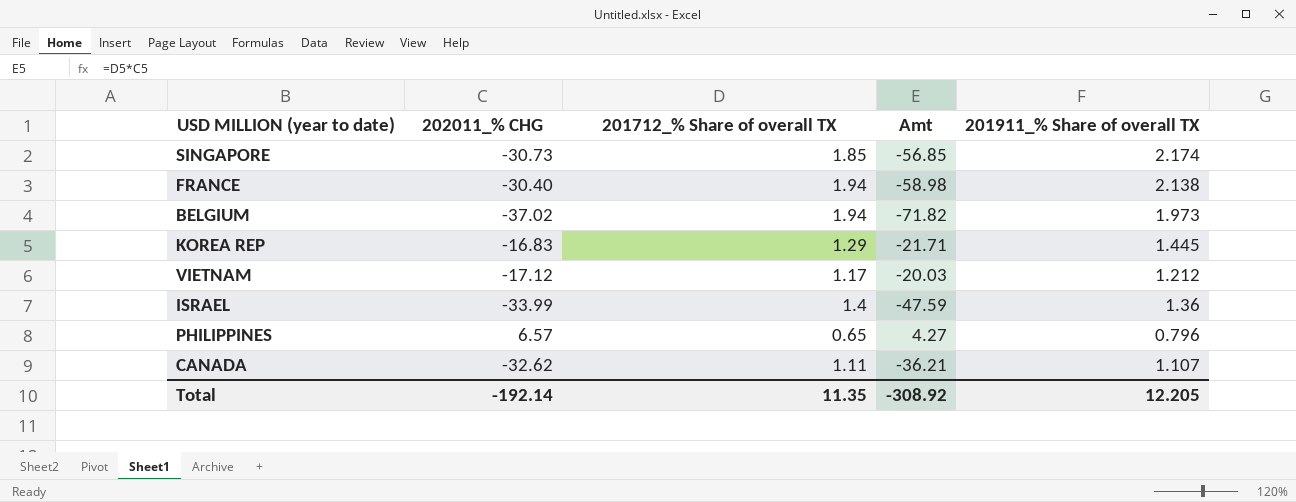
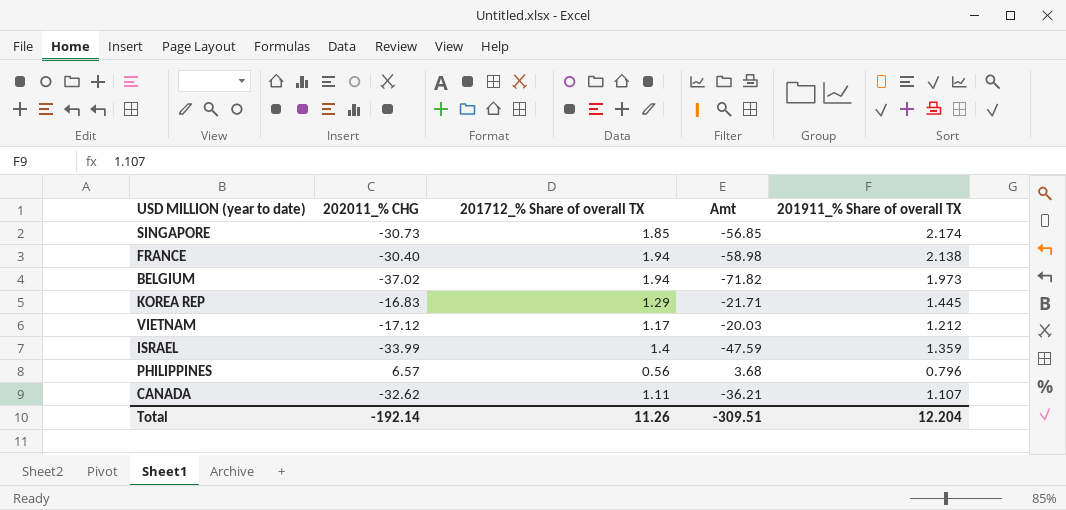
ISRAEL | 201911_% Share of overall TX: 1.36 -> 1.359
PHILIPPINES | 201712_% Share of overall TX: 0.65 -> 0.56
PHILIPPINES | Amt: 4.27 -> 3.68
Total | 201712_% Share of overall TX: 11.35 -> 11.26
Total | Amt: -308.92 -> -309.51
Total | 201911_% Share of overall TX: 12.205 -> 12.204

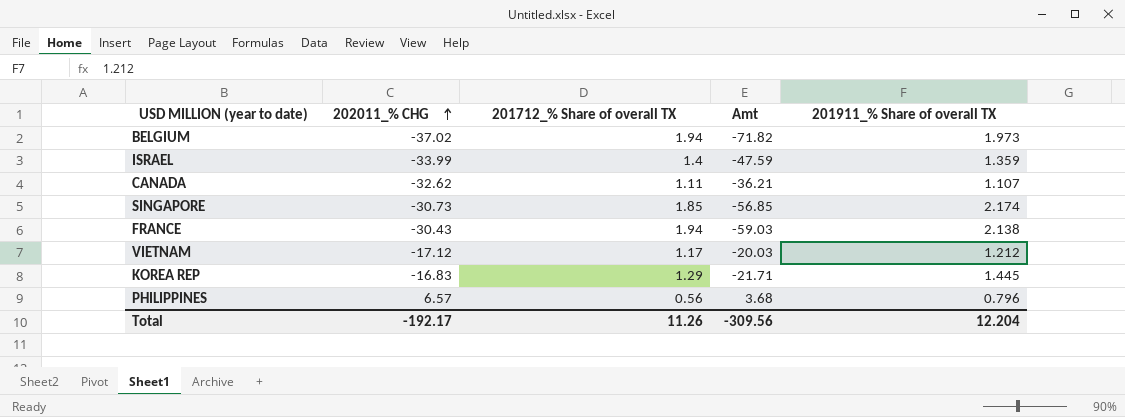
row order: none -> 202011_% CHG ascending
FRANCE | 202011_% CHG: -30.40 -> -30.43
FRANCE | Amt: -58.98 -> -59.03
Total | 202011_% CHG: -192.14 -> -192.17
Total | Amt: -309.51 -> -309.56

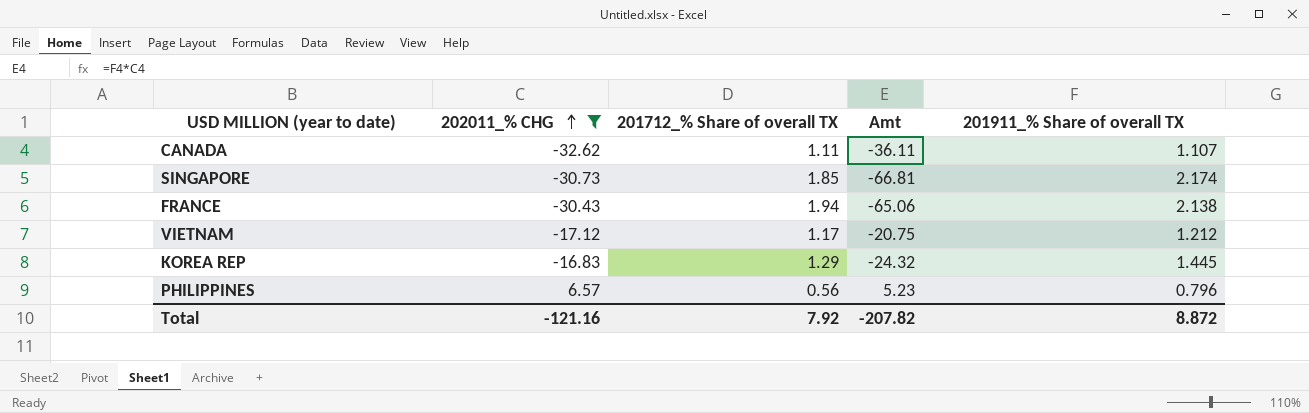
filter: none -> 202011_% CHG >= -32.62
column Amt | formula: [202011_% CHG] * [201712_% Share of overall TX] -> [202011_% CHG] * [201911_% Share of overall TX]
Total | 202011_% CHG: -192.17 -> -121.16
Total | 201712_% Share of overall TX: 11.26 -> 7.92
Total | Amt: -309.56 -> -207.82
Total | 201911_% Share of overall TX: 12.204 -> 8.872

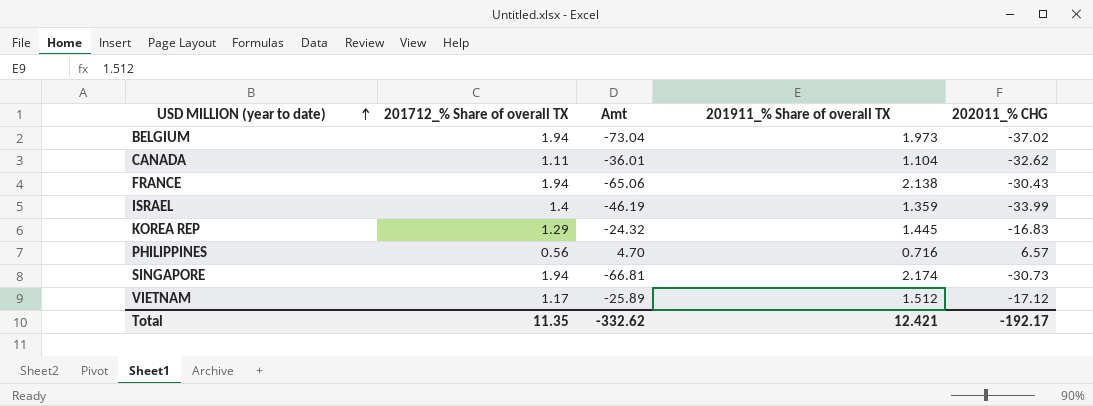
filter: 202011_% CHG >= -32.62 -> none
row order: 202011_% CHG ascending -> USD MILLION (year to date) ascending
column 202011_% CHG | position: 2 -> 5
CANADA | Amt: -36.11 -> -36.01
CANADA | 201911_% Share of overall TX: 1.107 -> 1.104
PHILIPPINES | Amt: 5.23 -> 4.70
PHILIPPINES | 201911_% Share of overall TX: 0.796 -> 0.716
SINGAPORE | 201712_% Share of overall TX: 1.85 -> 1.94
VIETNAM | Amt: -20.75 -> -25.89
VIETNAM | 201911_% Share of overall TX: 1.212 -> 1.512
Total | 201712_% Share of overall TX: 7.92 -> 11.35
Total | Amt: -207.82 -> -332.62
Total | 201911_% Share of overall TX: 8.872 -> 12.421
Total | 202011_% CHG: -121.16 -> -192.17

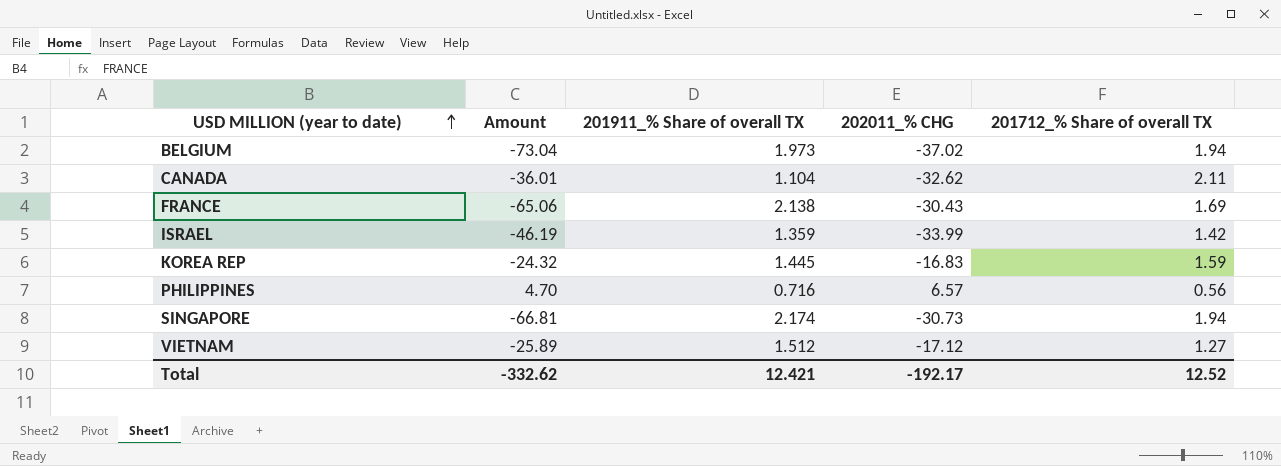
column name: Amt -> Amount
column 201712_% Share of overall TX | position: 2 -> 5
CANADA | 201712_% Share of overall TX: 1.11 -> 2.11
FRANCE | 201712_% Share of overall TX: 1.94 -> 1.69
ISRAEL | 201712_% Share of overall TX: 1.4 -> 1.42
KOREA REP | 201712_% Share of overall TX: 1.29 -> 1.59
VIETNAM | 201712_% Share of overall TX: 1.17 -> 1.27
Total | 201712_% Share of overall TX: 11.35 -> 12.52

